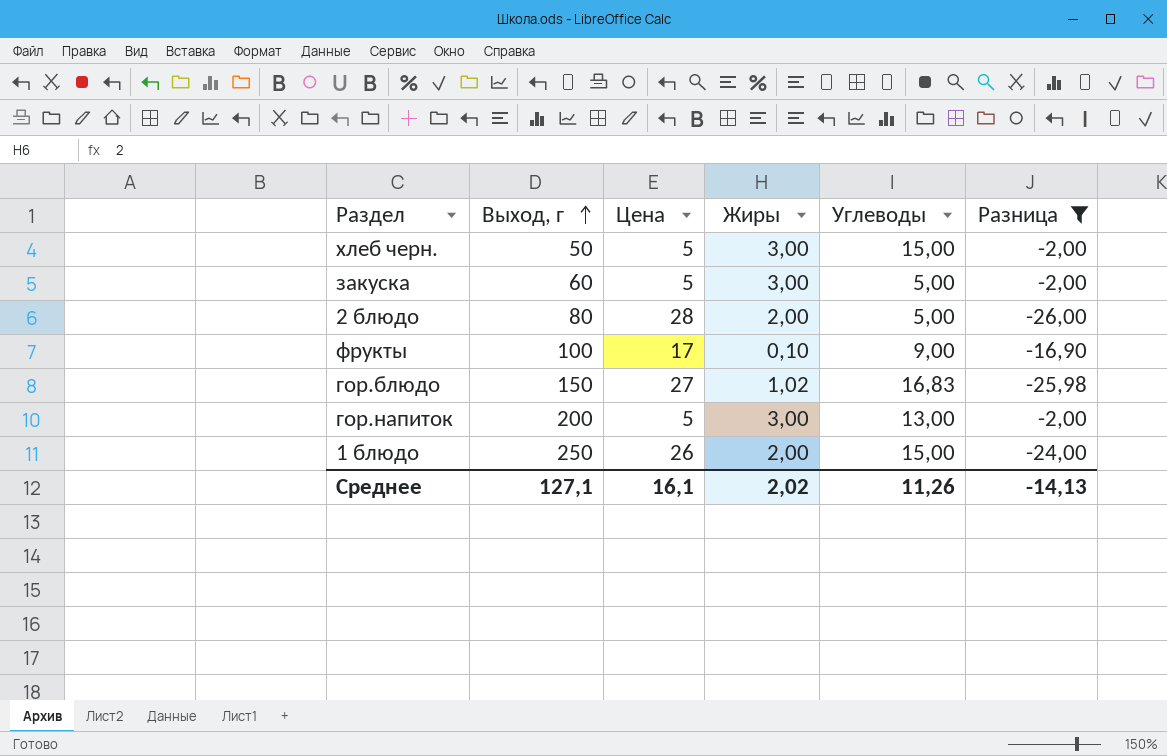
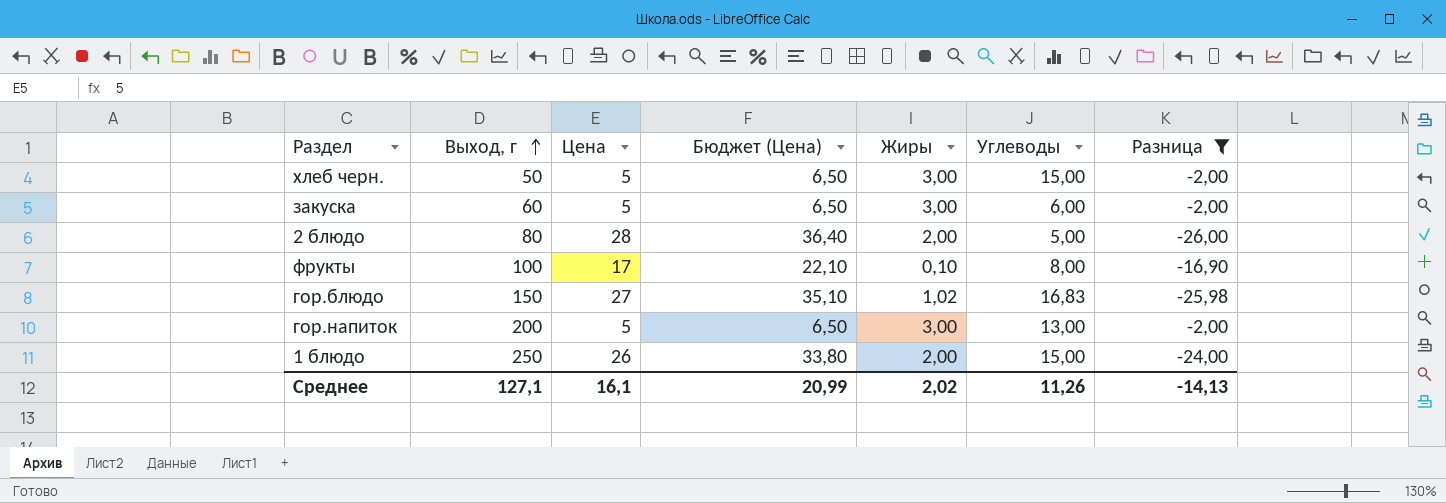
column Бюджет (Цена) | formula: none -> [Цена] * 1,3
закуска | Углеводы: 5,00 -> 6,00
фрукты | Углеводы: 9,00 -> 8,00

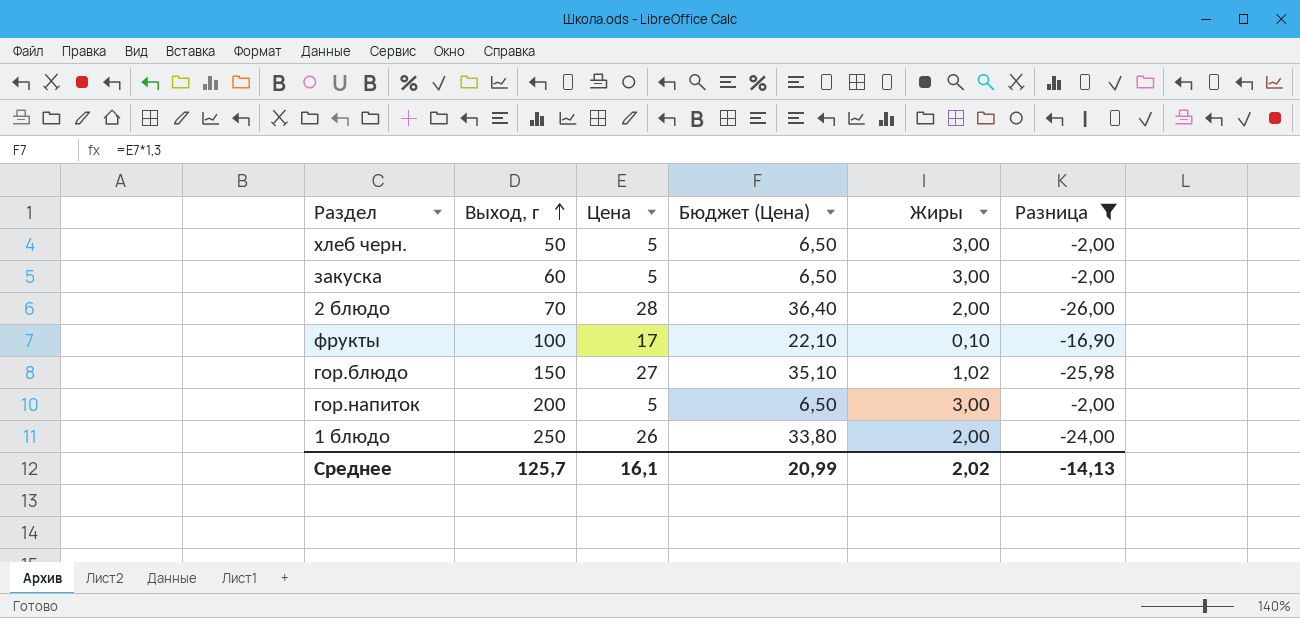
column Углеводы | position: 6 -> none
2 блюдо | Выход, г: 80 -> 70
Среднее | Выход, г: 127,1 -> 125,7

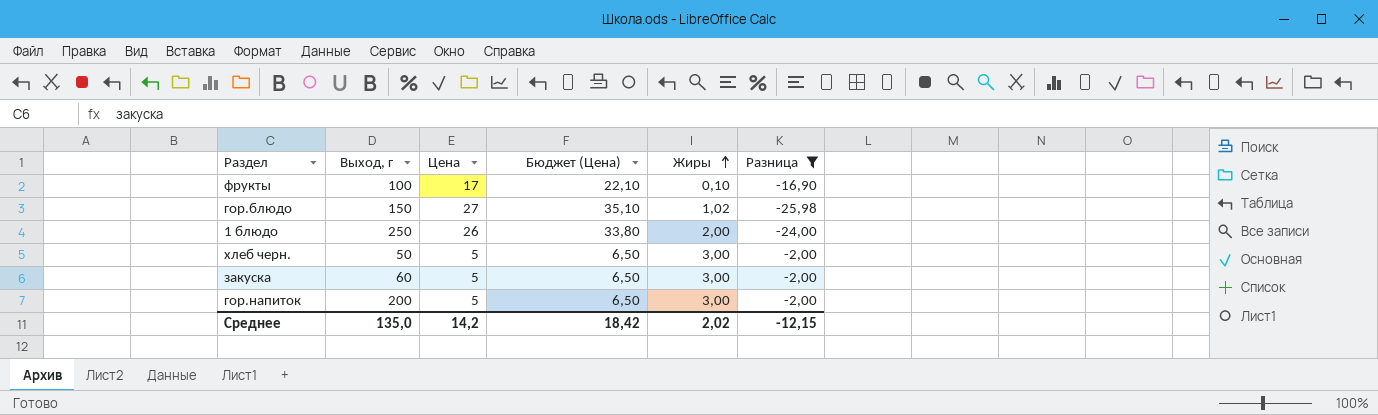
row order: Выход, г ascending -> Жиры ascending
row 2 блюдо: 70 | 28 | 36,40 | 2,00 | -26,00 -> none
Среднее | Выход, г: 125,7 -> 135,0
Среднее | Цена: 16,1 -> 14,2
Среднее | Бюджет (Цена): 20,99 -> 18,42
Среднее | Разница: -14,13 -> -12,15

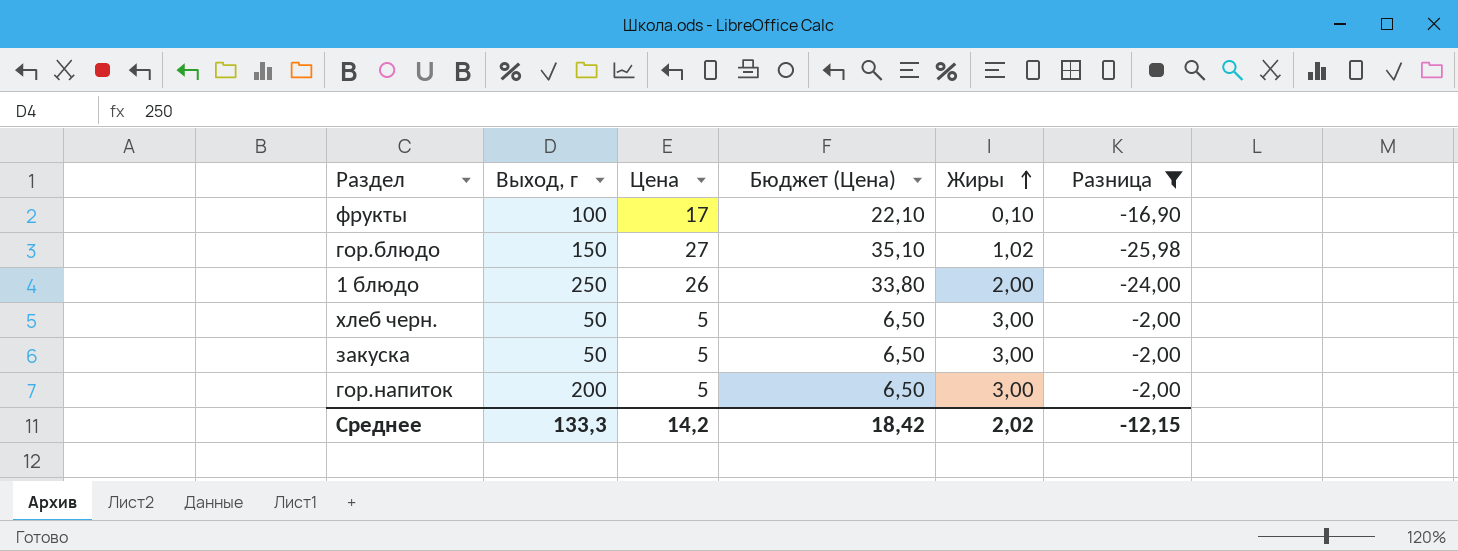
закуска | Выход, г: 60 -> 50
Среднее | Выход, г: 135,0 -> 133,3

